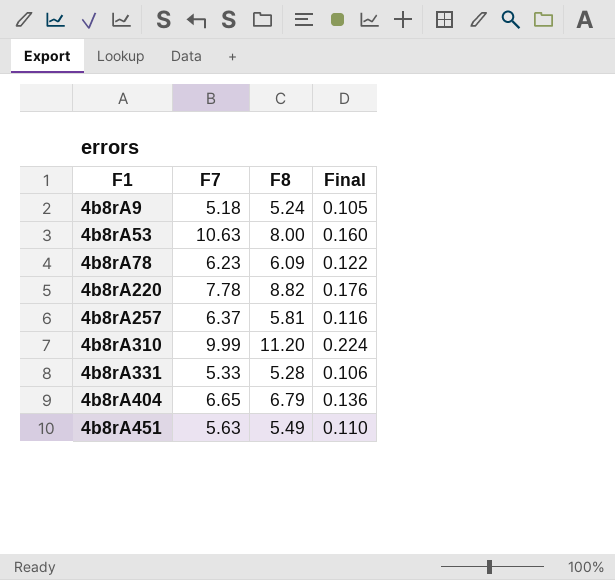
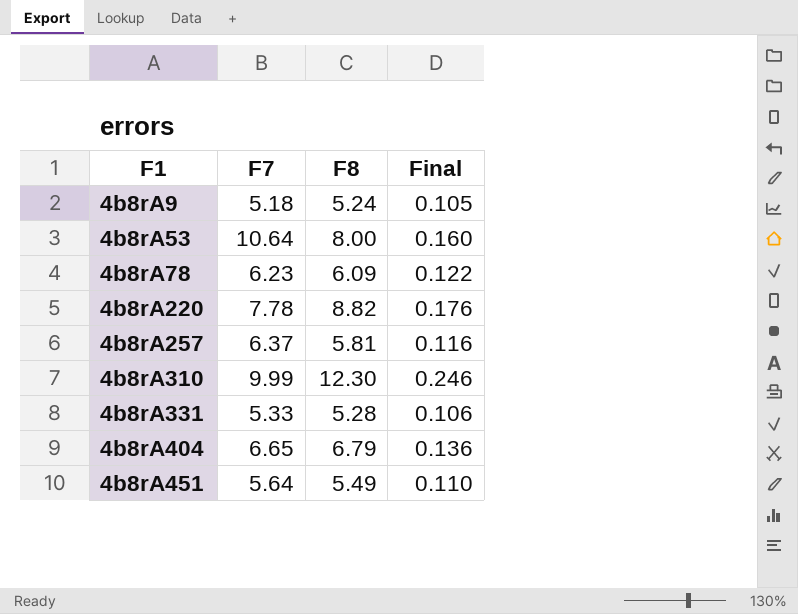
4b8rA53 | F7: 10.63 -> 10.64
4b8rA310 | F8: 11.20 -> 12.30
4b8rA310 | Final: 0.224 -> 0.246
4b8rA451 | F7: 5.63 -> 5.64

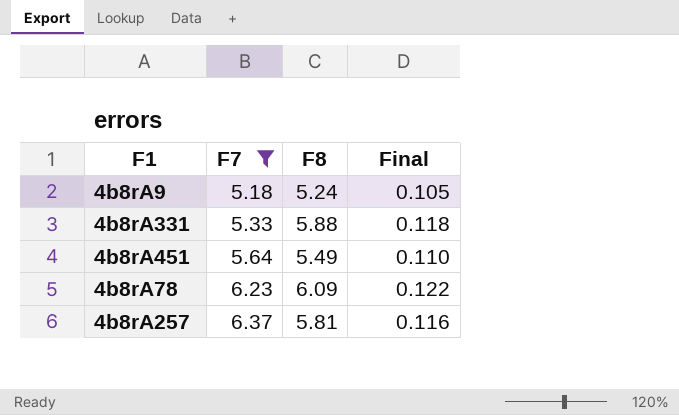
filter: none -> F7 <= 6.37
row order: F1 ascending -> F7 ascending
4b8rA331 | F8: 5.28 -> 5.88
4b8rA331 | Final: 0.106 -> 0.118

